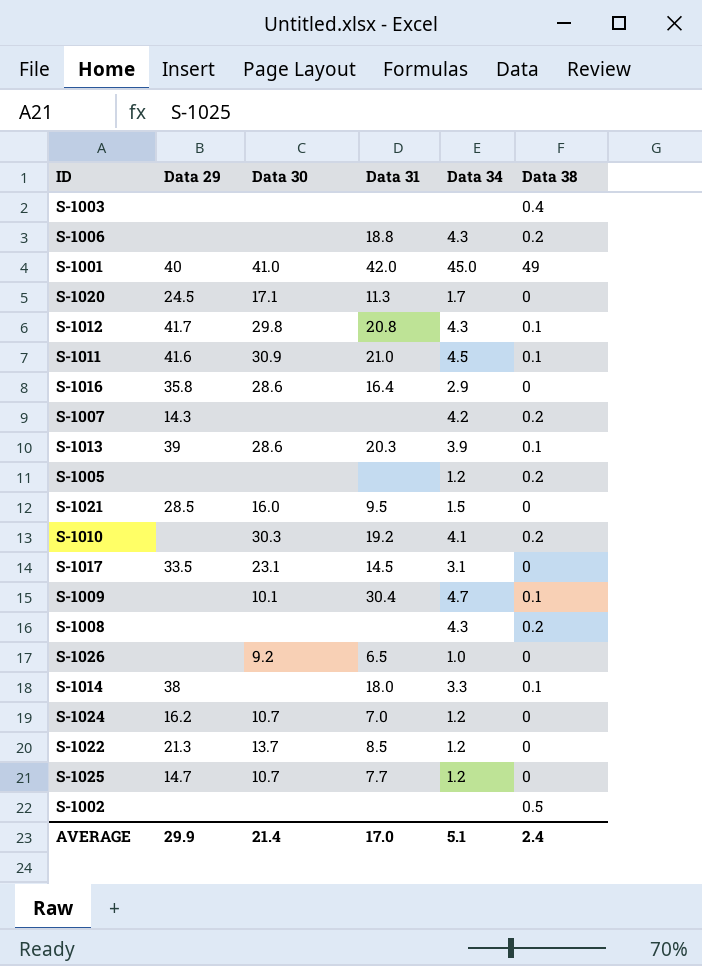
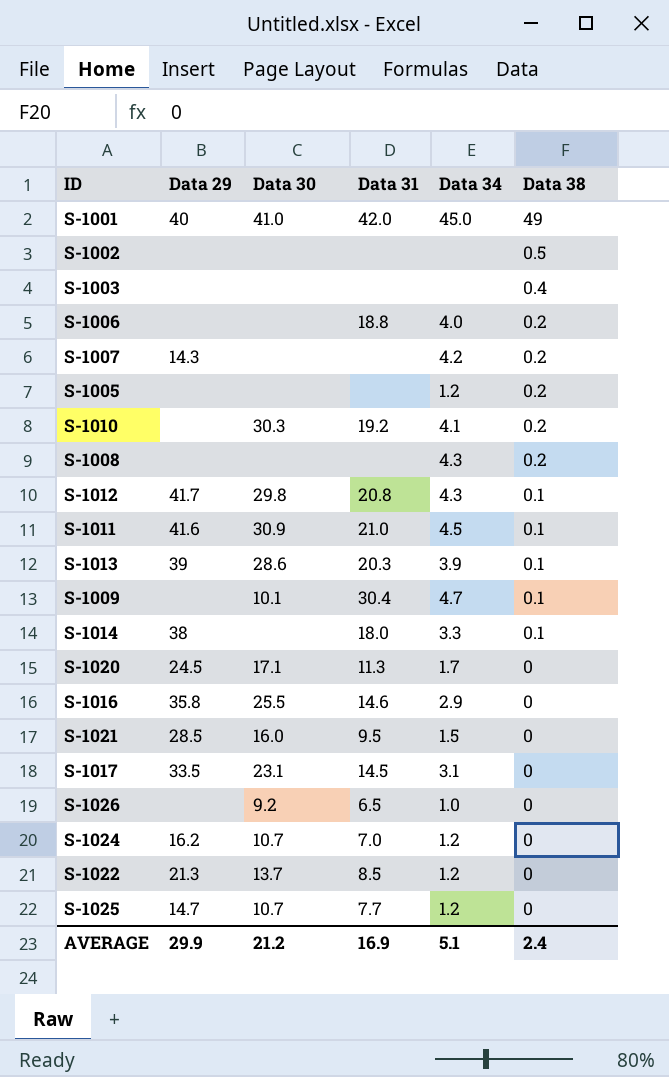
row order: none -> Data 38 descending
S-1006 | Data 34: 4.3 -> 4.0
S-1016 | Data 30: 28.6 -> 25.5
S-1016 | Data 31: 16.4 -> 14.6
AVERAGE | Data 30: 21.4 -> 21.2
AVERAGE | Data 31: 17.0 -> 16.9

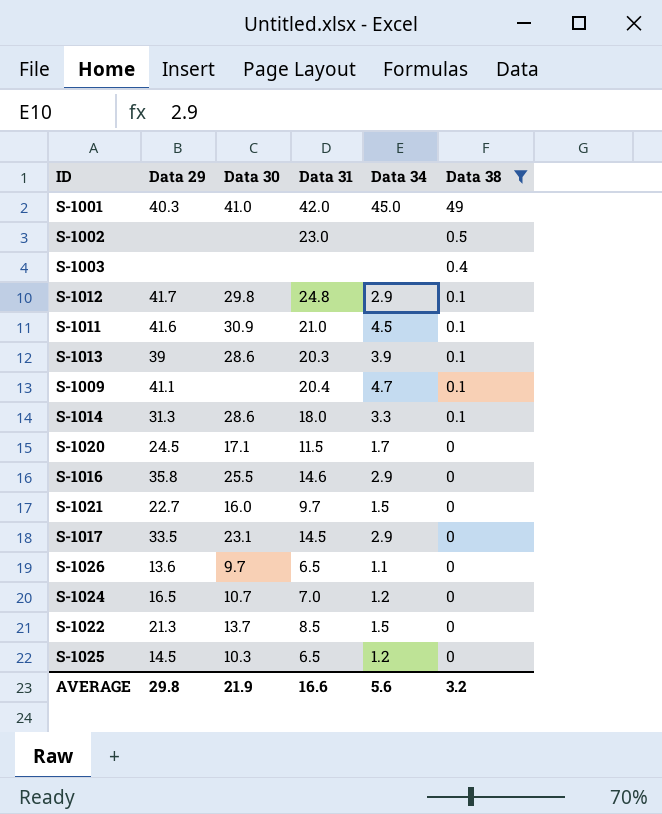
filter: none -> Data 38 != 0.2
S-1001 | Data 29: 40 -> 40.3
S-1002 | Data 31: none -> 23.0
S-1012 | Data 31: 20.8 -> 24.8
S-1012 | Data 34: 4.3 -> 2.9
S-1009 | Data 29: none -> 41.1
S-1009 | Data 30: 10.1 -> none
S-1009 | Data 31: 30.4 -> 20.4
S-1014 | Data 29: 38 -> 31.3
S-1014 | Data 30: none -> 28.6
S-1020 | Data 31: 11.3 -> 11.5
S-1021 | Data 29: 28.5 -> 22.7
S-1021 | Data 31: 9.5 -> 9.7
S-1017 | Data 34: 3.1 -> 2.9
S-1026 | Data 29: none -> 13.6
S-1026 | Data 30: 9.2 -> 9.7
S-1026 | Data 34: 1.0 -> 1.1
S-1024 | Data 29: 16.2 -> 16.5
S-1022 | Data 34: 1.2 -> 1.5
S-1025 | Data 29: 14.7 -> 14.5
S-1025 | Data 30: 10.7 -> 10.3
S-1025 | Data 31: 7.7 -> 6.5
AVERAGE | Data 29: 29.9 -> 29.8
AVERAGE | Data 30: 21.2 -> 21.9
AVERAGE | Data 31: 16.9 -> 16.6
AVERAGE | Data 34: 5.1 -> 5.6
AVERAGE | Data 38: 2.4 -> 3.2

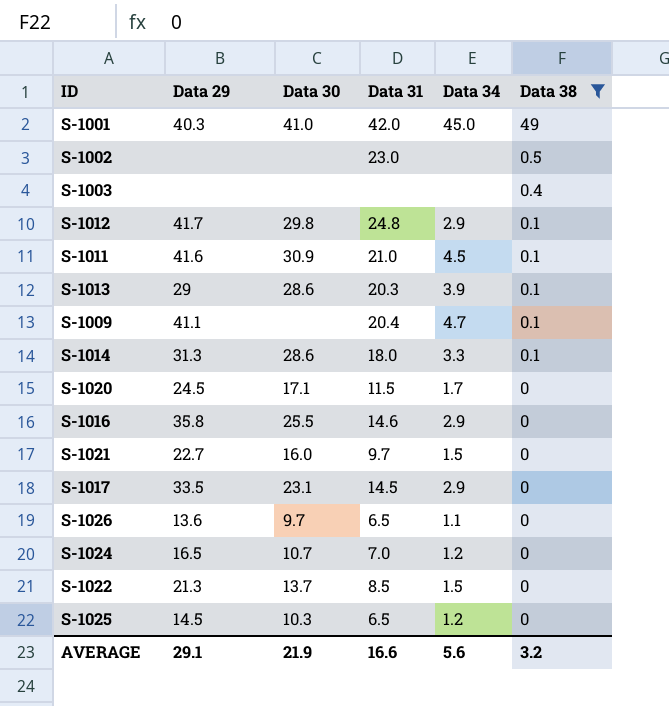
S-1013 | Data 29: 39 -> 29
AVERAGE | Data 29: 29.8 -> 29.1

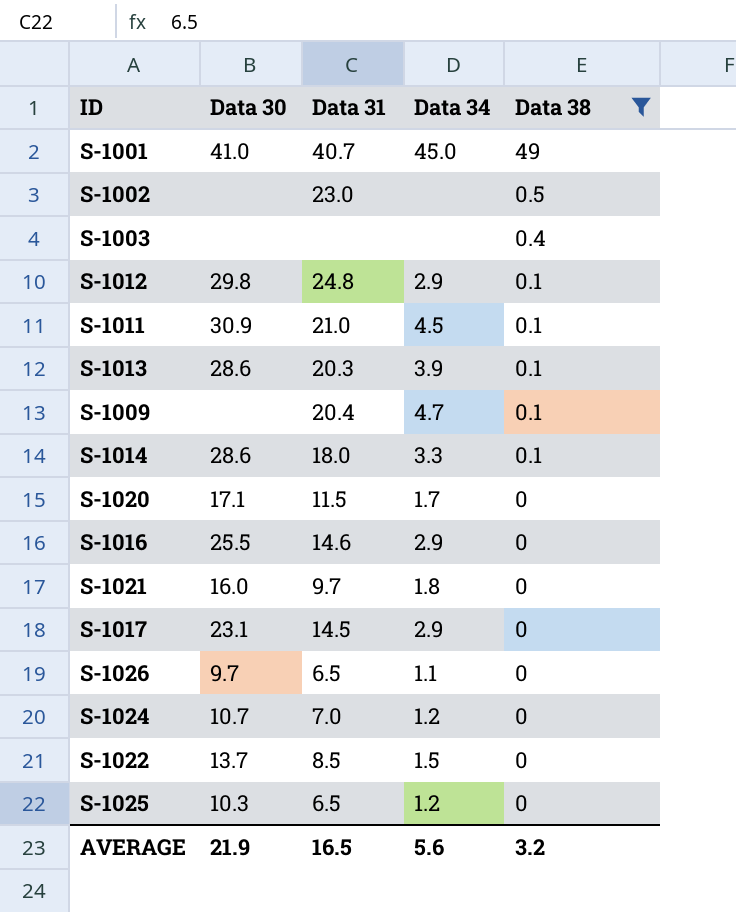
column Data 29 | position: 2 -> none
S-1001 | Data 31: 42.0 -> 40.7
S-1021 | Data 34: 1.5 -> 1.8
AVERAGE | Data 31: 16.6 -> 16.5

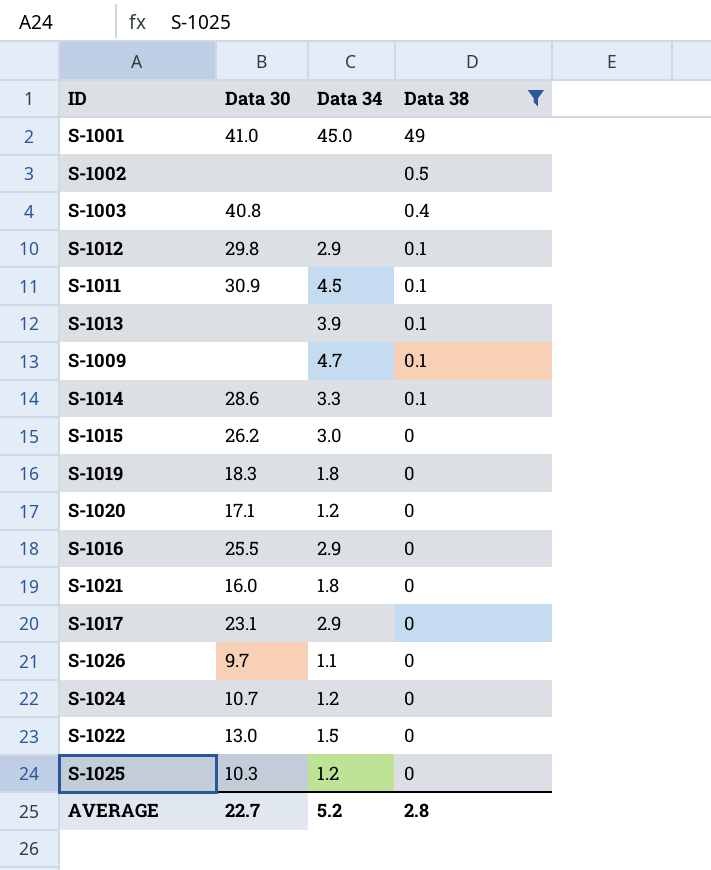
column Data 31 | position: 3 -> none
S-1003 | Data 30: none -> 40.8
S-1013 | Data 30: 28.6 -> none
row S-1015: none -> 26.2 | 3.0 | 0
row S-1019: none -> 18.3 | 1.8 | 0
S-1020 | Data 34: 1.7 -> 1.2
S-1022 | Data 30: 13.7 -> 13.0
AVERAGE | Data 30: 21.9 -> 22.7
AVERAGE | Data 34: 5.6 -> 5.2
AVERAGE | Data 38: 3.2 -> 2.8

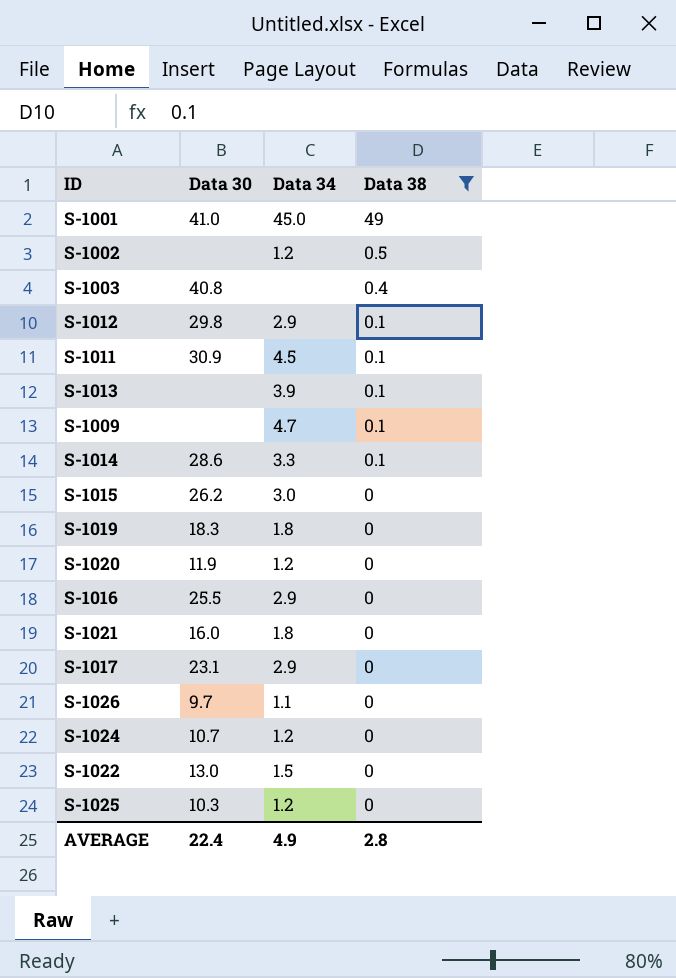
S-1002 | Data 34: none -> 1.2
S-1020 | Data 30: 17.1 -> 11.9
AVERAGE | Data 30: 22.7 -> 22.4
AVERAGE | Data 34: 5.2 -> 4.9

